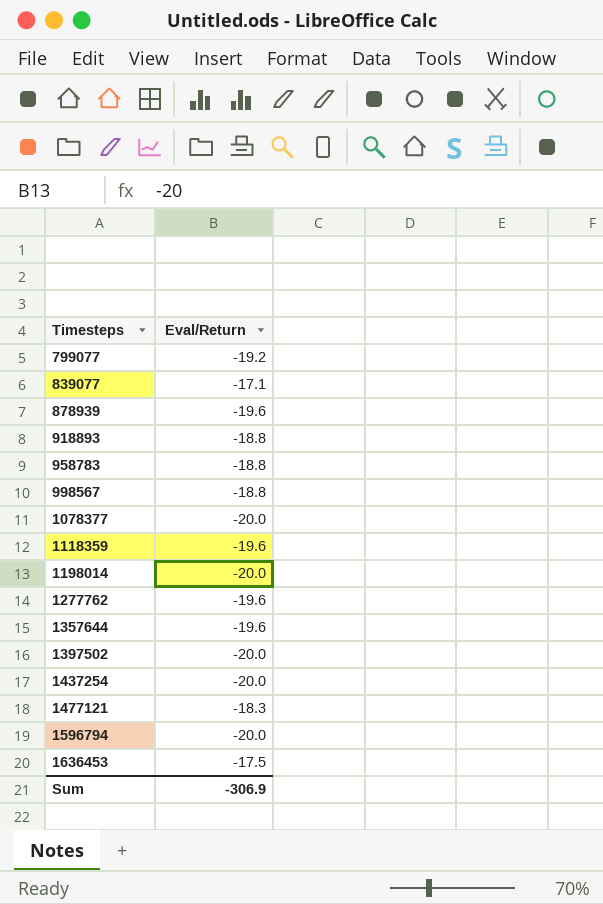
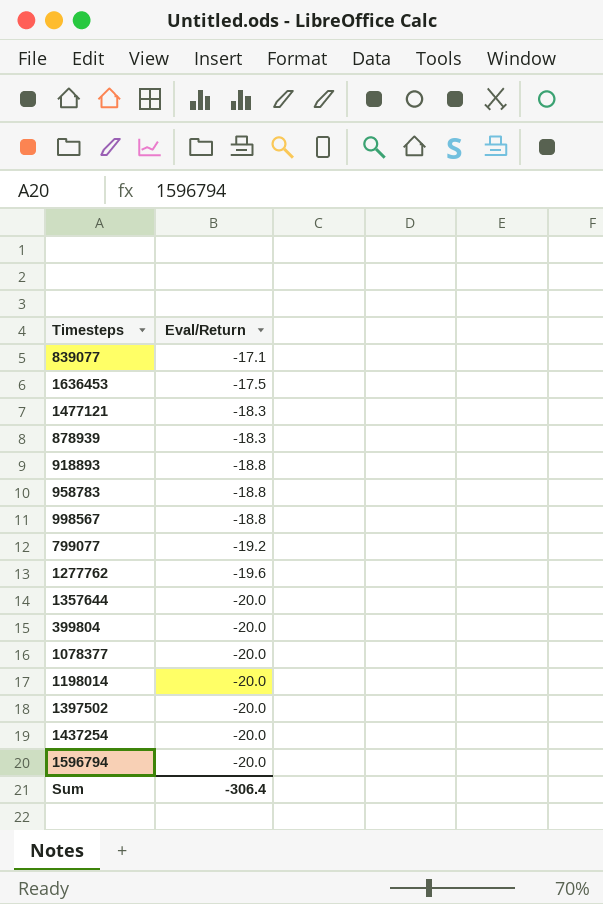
row order: Timesteps ascending -> Eval/Return descending
row 1118359: -19.6 -> none
878939 | Eval/Return: -19.6 -> -18.3
1357644 | Eval/Return: -19.6 -> -20.0
row 399804: none -> -20.0
Sum | Eval/Return: -306.9 -> -306.4

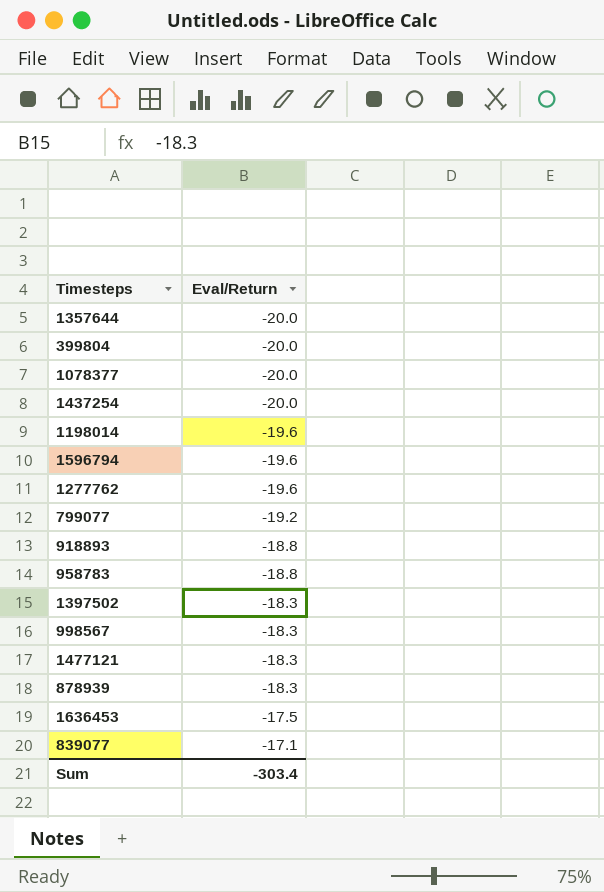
row order: Eval/Return descending -> Eval/Return ascending
1198014 | Eval/Return: -20.0 -> -19.6
1596794 | Eval/Return: -20.0 -> -19.6
1397502 | Eval/Return: -20.0 -> -18.3
998567 | Eval/Return: -18.8 -> -18.3
Sum | Eval/Return: -306.4 -> -303.4

